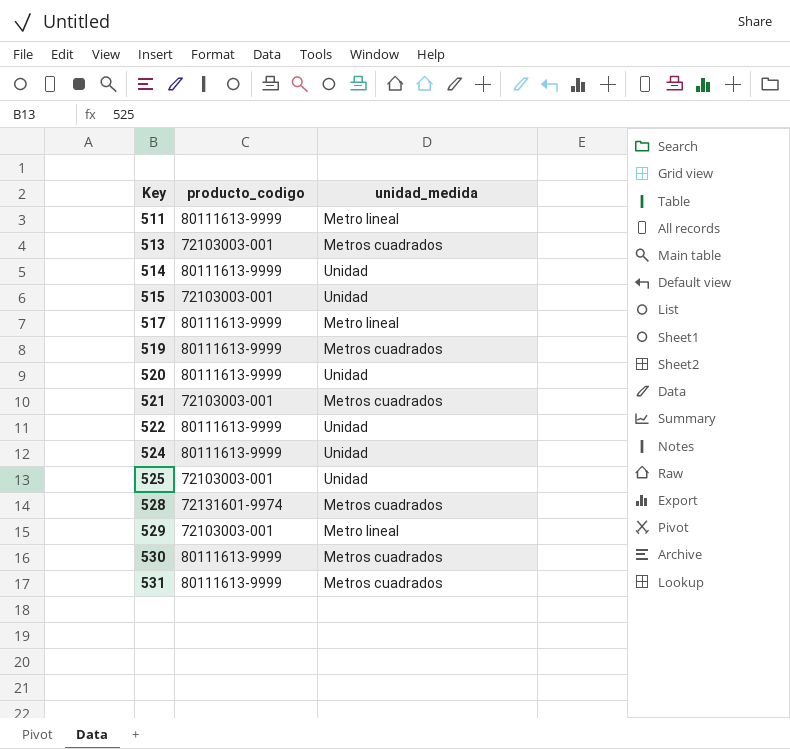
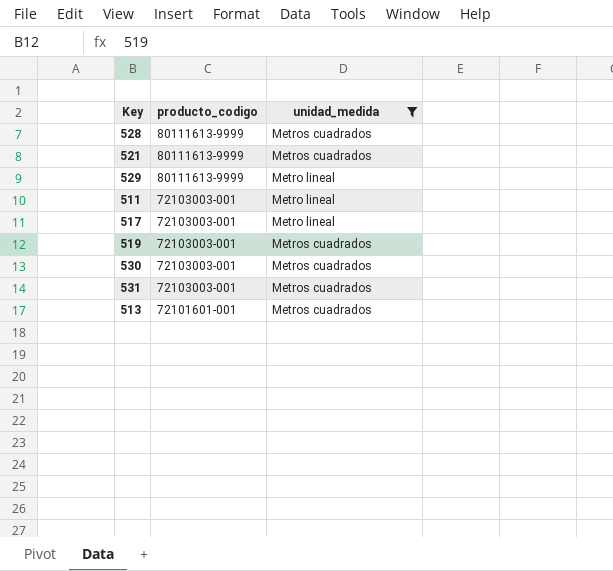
filter: none -> unidad_medida != Unidad
row order: Key ascending -> producto_codigo descending
528 | producto_codigo: 72131601-9974 -> 80111613-9999
521 | producto_codigo: 72103003-001 -> 80111613-9999
529 | producto_codigo: 72103003-001 -> 80111613-9999
511 | producto_codigo: 80111613-9999 -> 72103003-001
517 | producto_codigo: 80111613-9999 -> 72103003-001
519 | producto_codigo: 80111613-9999 -> 72103003-001
530 | producto_codigo: 80111613-9999 -> 72103003-001
531 | producto_codigo: 80111613-9999 -> 72103003-001
513 | producto_codigo: 72103003-001 -> 72101601-001

